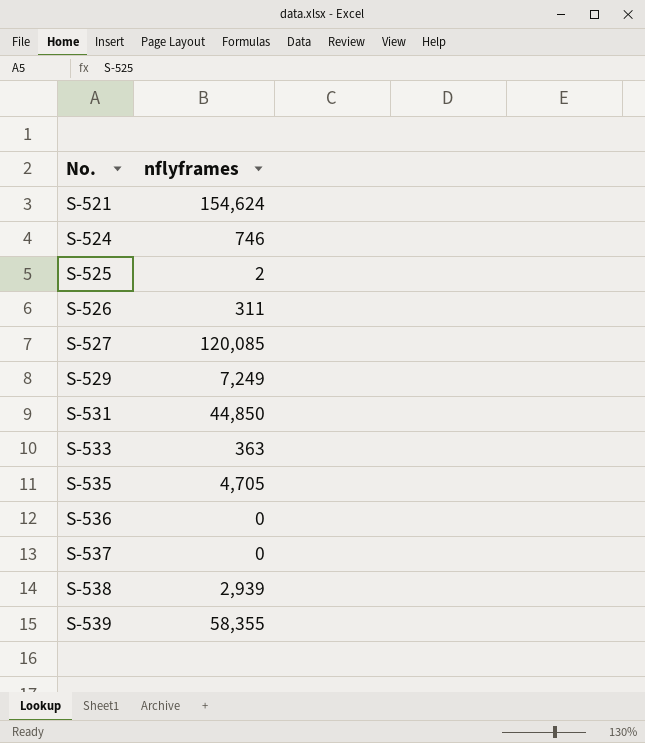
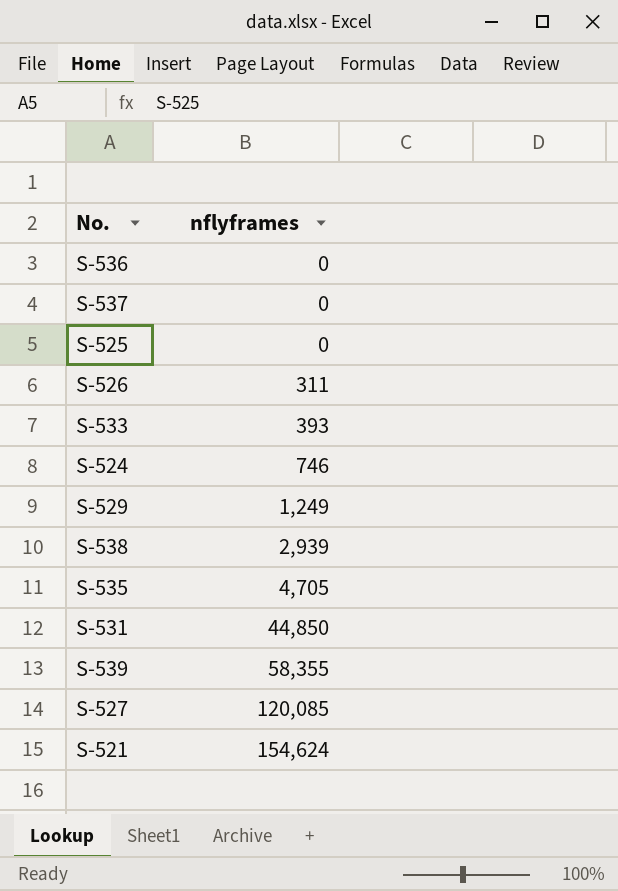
row order: No. ascending -> nflyframes ascending
S-525 | nflyframes: 2 -> 0
S-533 | nflyframes: 363 -> 393
S-529 | nflyframes: 7,249 -> 1,249

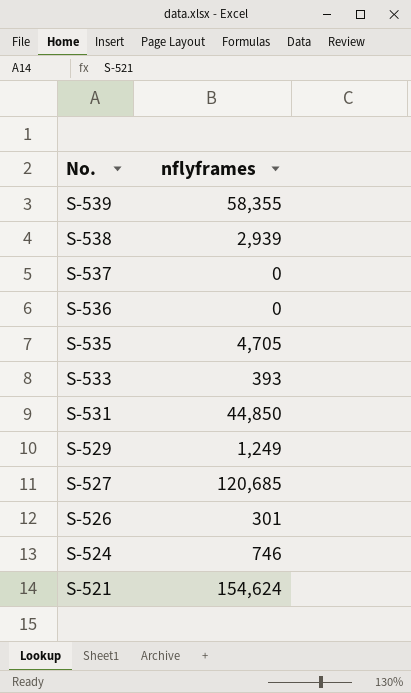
row order: nflyframes ascending -> No. descending
row S-525: 0 -> none
S-527 | nflyframes: 120,085 -> 120,685
S-526 | nflyframes: 311 -> 301

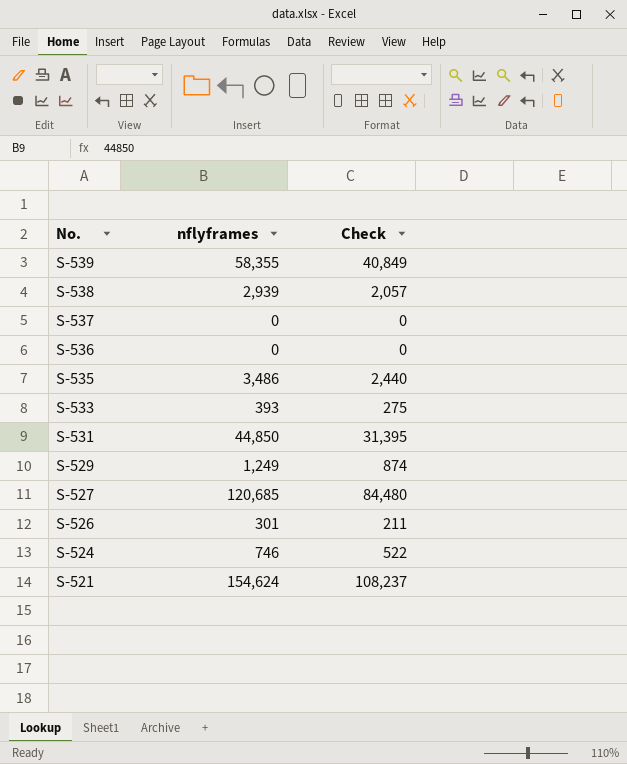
column Check | formula: none -> [nflyframes] * 0.7
S-535 | nflyframes: 4,705 -> 3,486

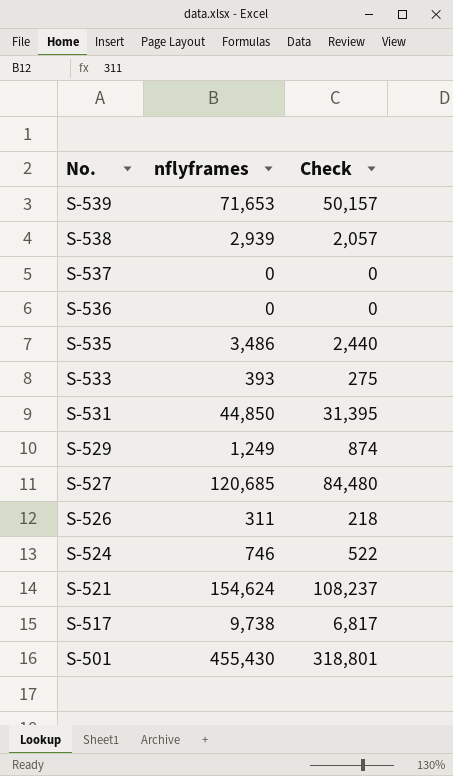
S-539 | nflyframes: 58,355 -> 71,653
S-539 | Check: 40,849 -> 50,157
S-526 | nflyframes: 301 -> 311
S-526 | Check: 211 -> 218
row S-517: none -> 9,738 | 6,817
row S-501: none -> 455,430 | 318,801

